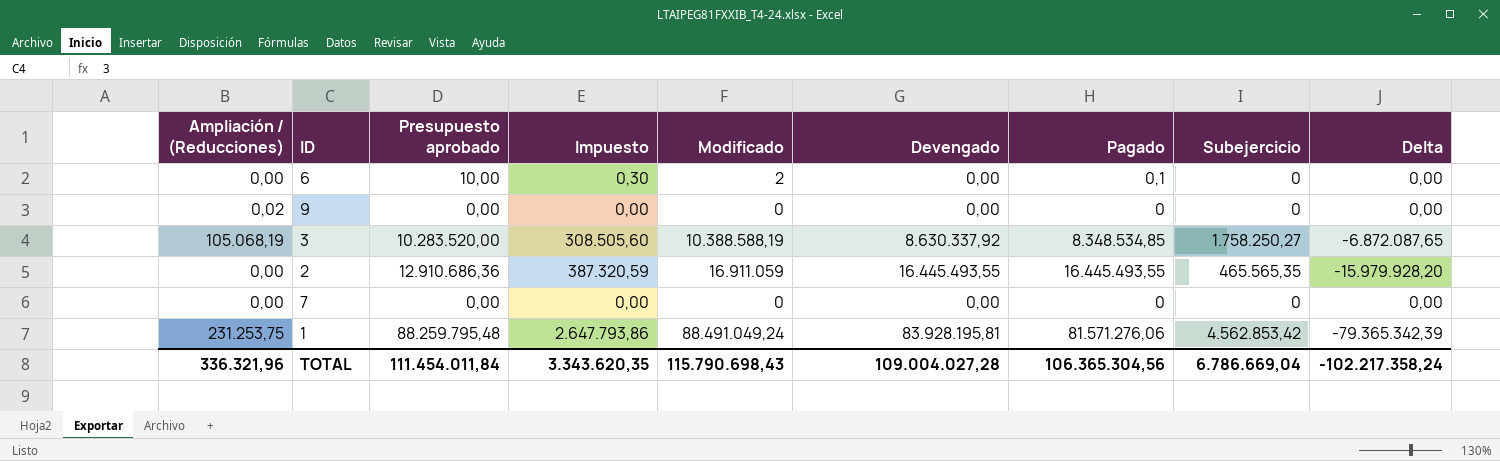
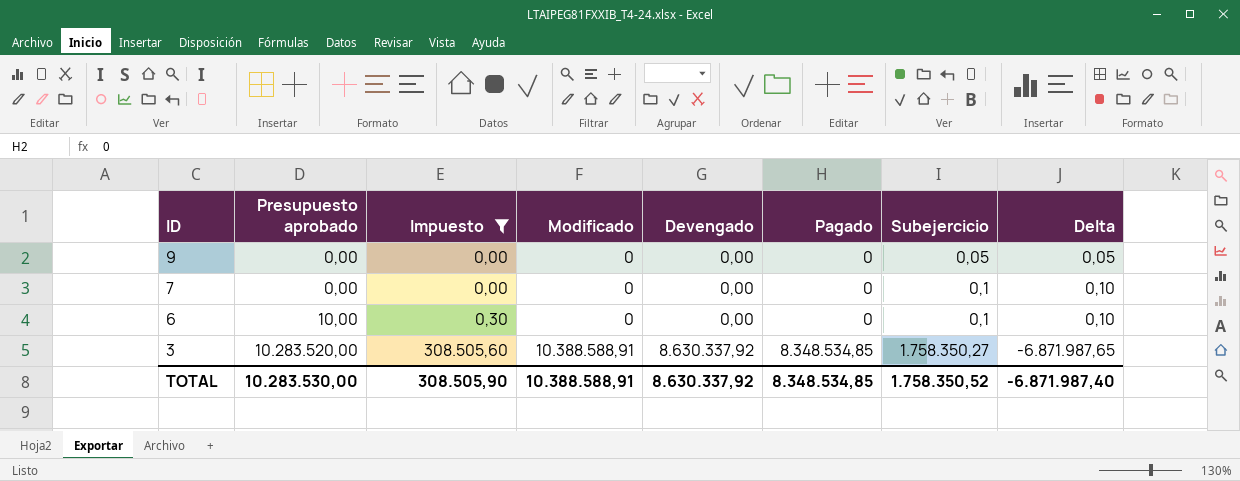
filter: none -> Impuesto <= 308.505,60
row order: none -> ID descending
column Ampliación / (Reducciones) | position: 1 -> none
9 | Subejercicio: 0 -> 0,05
9 | Delta: 0,00 -> 0,05
7 | Subejercicio: 0 -> 0,1
7 | Delta: 0,00 -> 0,10
6 | Modificado: 2 -> 0
6 | Pagado: 0,1 -> 0
6 | Subejercicio: 0 -> 0,1
6 | Delta: 0,00 -> 0,10
3 | Modificado: 10.388.588,19 -> 10.388.588,91
3 | Subejercicio: 1.758.250,27 -> 1.758.350,27
3 | Delta: -6.872.087,65 -> -6.871.987,65
TOTAL | Presupuesto aprobado: 111.454.011,84 -> 10.283.530,00
TOTAL | Impuesto: 3.343.620,35 -> 308.505,90
TOTAL | Modificado: 115.790.698,43 -> 10.388.588,91
TOTAL | Devengado: 109.004.027,28 -> 8.630.337,92
TOTAL | Pagado: 106.365.304,56 -> 8.348.534,85
TOTAL | Subejercicio: 6.786.669,04 -> 1.758.350,52
TOTAL | Delta: -102.217.358,24 -> -6.871.987,40

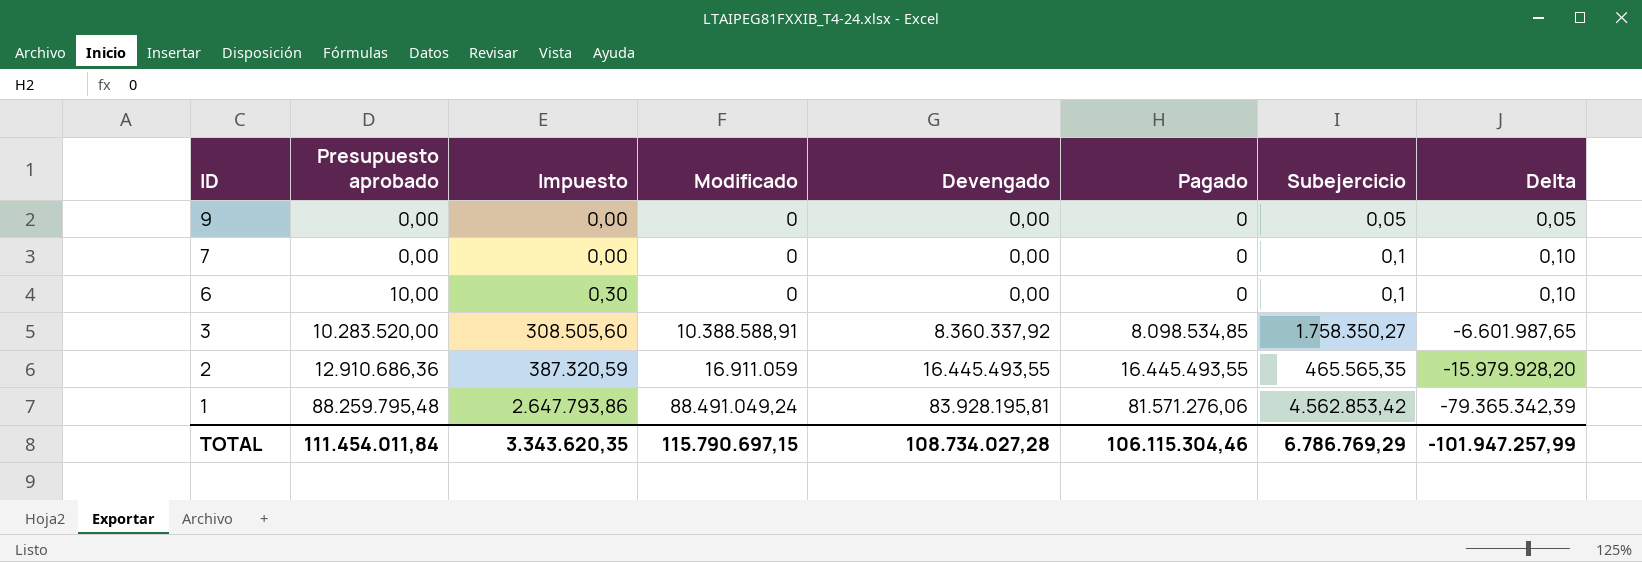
filter: Impuesto <= 308.505,60 -> none
3 | Devengado: 8.630.337,92 -> 8.360.337,92
3 | Pagado: 8.348.534,85 -> 8.098.534,85
3 | Delta: -6.871.987,65 -> -6.601.987,65
TOTAL | Presupuesto aprobado: 10.283.530,00 -> 111.454.011,84
TOTAL | Impuesto: 308.505,90 -> 3.343.620,35
TOTAL | Modificado: 10.388.588,91 -> 115.790.697,15
TOTAL | Devengado: 8.630.337,92 -> 108.734.027,28
TOTAL | Pagado: 8.348.534,85 -> 106.115.304,46
TOTAL | Subejercicio: 1.758.350,52 -> 6.786.769,29
TOTAL | Delta: -6.871.987,40 -> -101.947.257,99

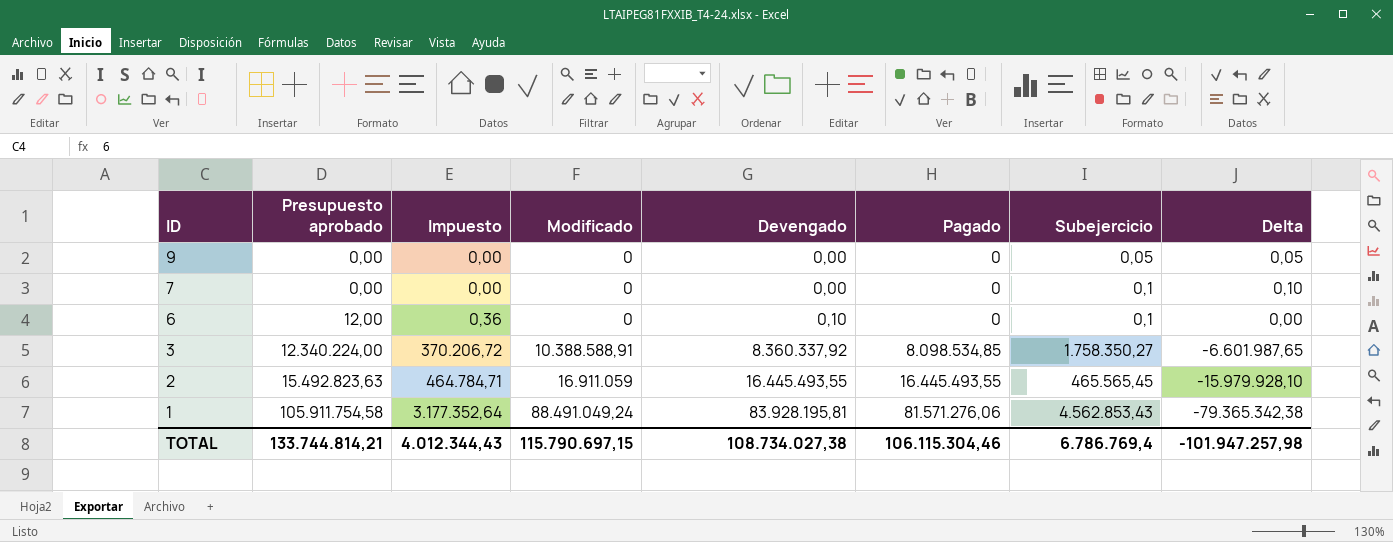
6 | Presupuesto aprobado: 10,00 -> 12,00
6 | Impuesto: 0,30 -> 0,36
6 | Devengado: 0,00 -> 0,10
6 | Delta: 0,10 -> 0,00
3 | Presupuesto aprobado: 10.283.520,00 -> 12.340.224,00
3 | Impuesto: 308.505,60 -> 370.206,72
2 | Presupuesto aprobado: 12.910.686,36 -> 15.492.823,63
2 | Impuesto: 387.320,59 -> 464.784,71
2 | Subejercicio: 465.565,35 -> 465.565,45
2 | Delta: -15.979.928,20 -> -15.979.928,10
1 | Presupuesto aprobado: 88.259.795,48 -> 105.911.754,58
1 | Impuesto: 2.647.793,86 -> 3.177.352,64
1 | Subejercicio: 4.562.853,42 -> 4.562.853,43
1 | Delta: -79.365.342,39 -> -79.365.342,38
TOTAL | Presupuesto aprobado: 111.454.011,84 -> 133.744.814,21
TOTAL | Impuesto: 3.343.620,35 -> 4.012.344,43
TOTAL | Devengado: 108.734.027,28 -> 108.734.027,38
TOTAL | Subejercicio: 6.786.769,29 -> 6.786.769,4
TOTAL | Delta: -101.947.257,99 -> -101.947.257,98

